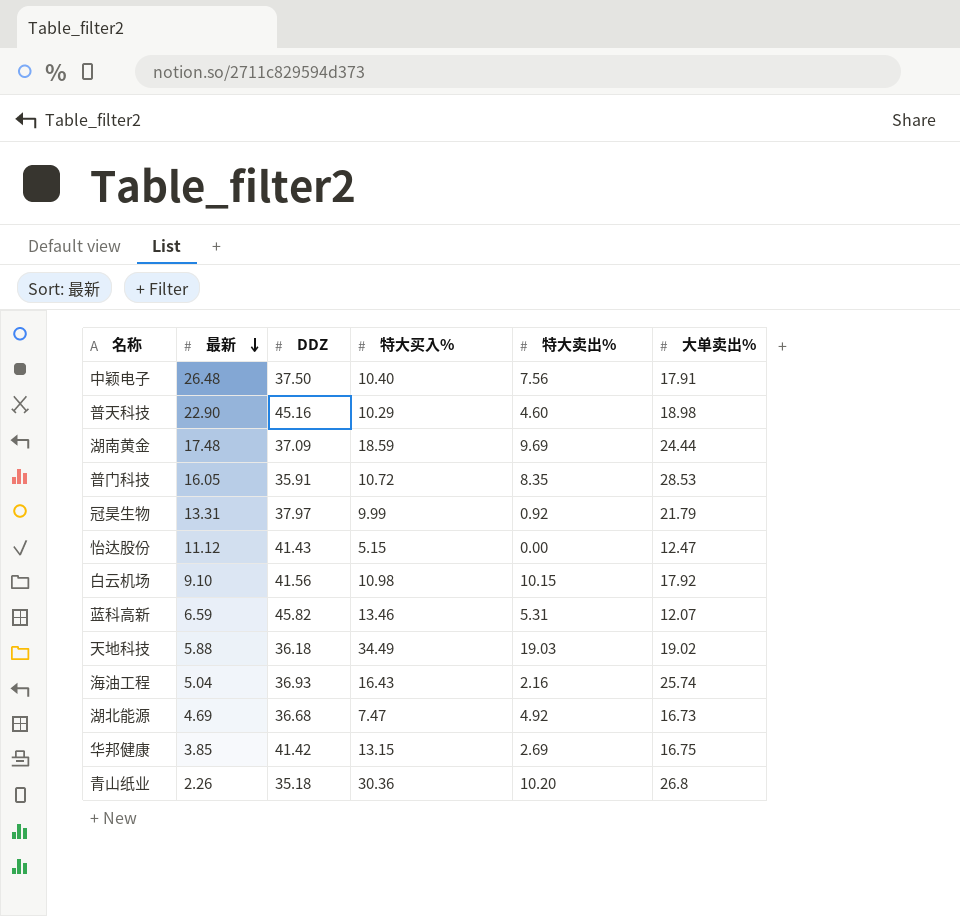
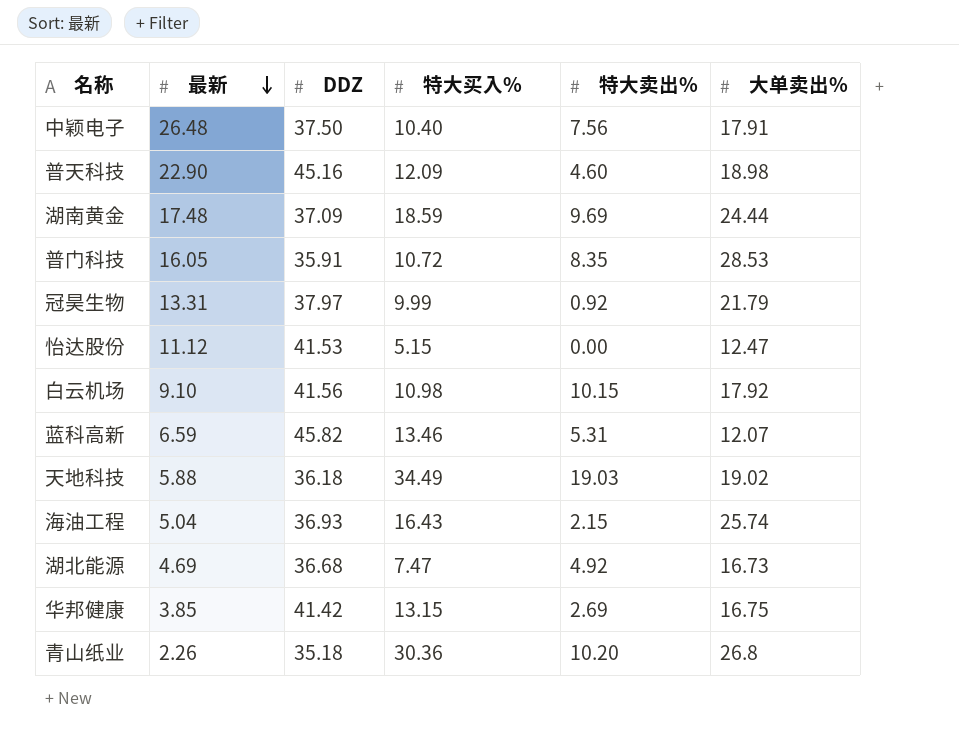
普天科技 | 特大买入%: 10.29 -> 12.09
怡达股份 | DDZ: 41.43 -> 41.53
海油工程 | 特大卖出%: 2.16 -> 2.15

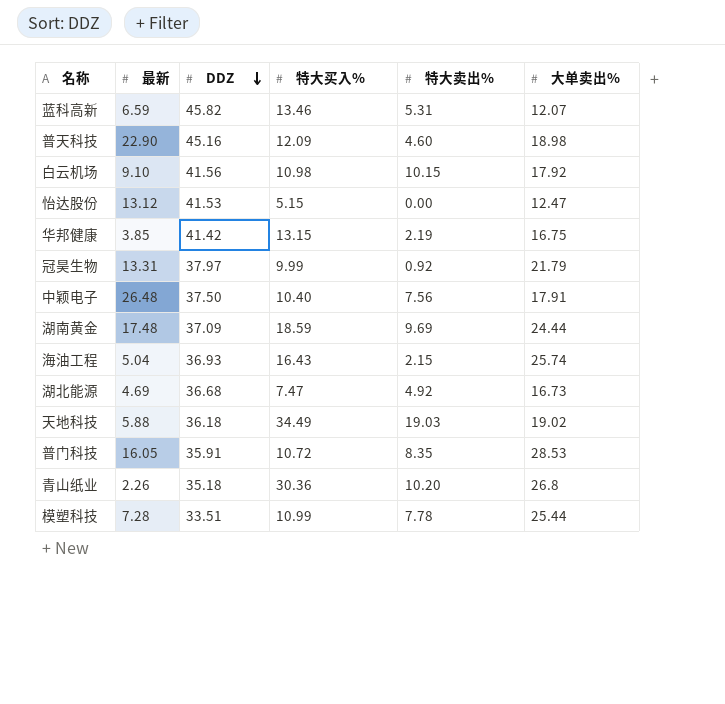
row order: 最新 descending -> DDZ descending
怡达股份 | 最新: 11.12 -> 13.12
华邦健康 | 特大卖出%: 2.69 -> 2.19
row 模塑科技: none -> 7.28 | 33.51 | 10.99 | 7.78 | 25.44

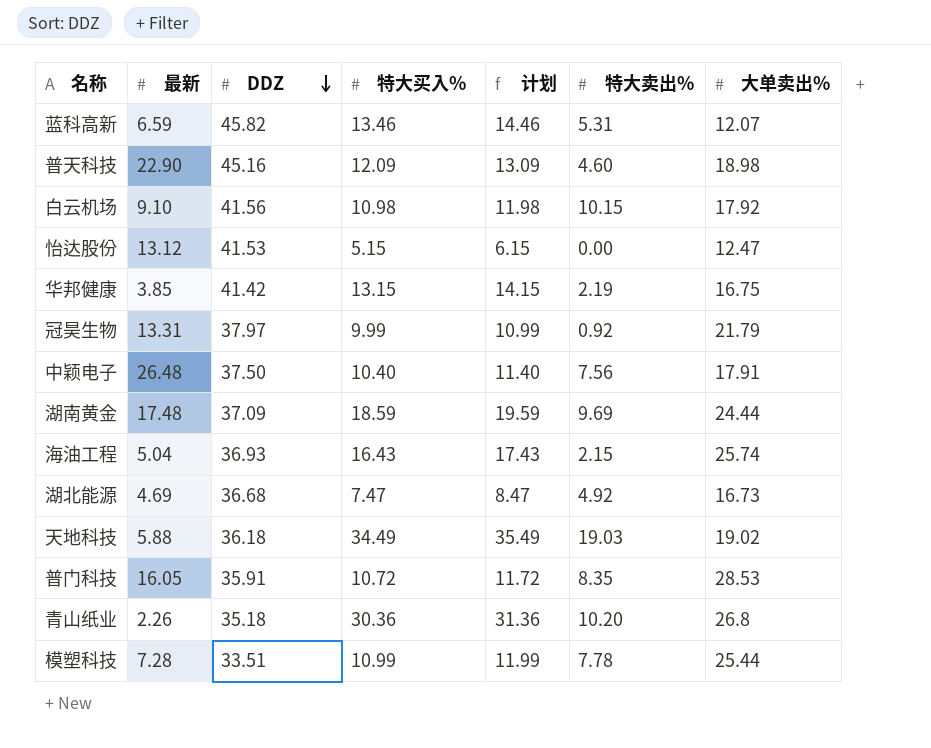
column 计划 | formula: none -> [特大买入%] + 1

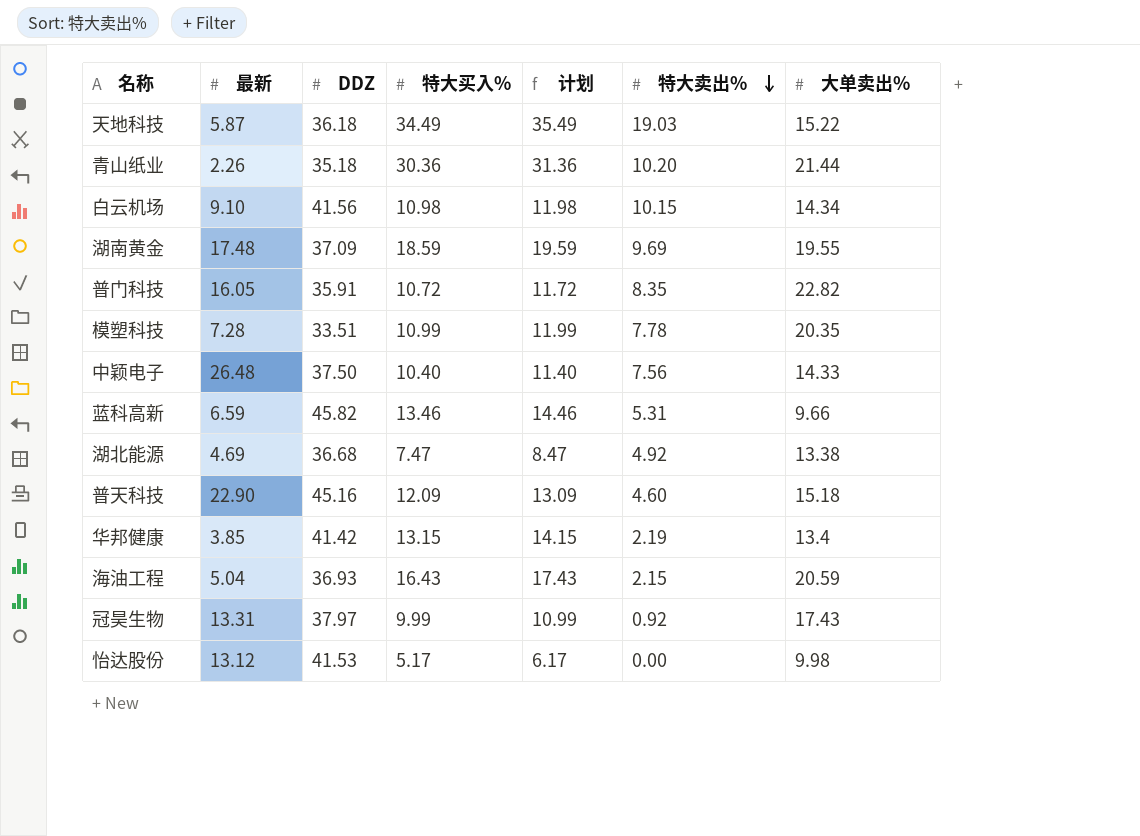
row order: DDZ descending -> 特大卖出% descending
天地科技 | 最新: 5.88 -> 5.87
天地科技 | 大单卖出%: 19.02 -> 15.22
青山纸业 | 大单卖出%: 26.8 -> 21.44
白云机场 | 大单卖出%: 17.92 -> 14.34
湖南黄金 | 大单卖出%: 24.44 -> 19.55
普门科技 | 大单卖出%: 28.53 -> 22.82
模塑科技 | 大单卖出%: 25.44 -> 20.35
中颖电子 | 大单卖出%: 17.91 -> 14.33
蓝科高新 | 大单卖出%: 12.07 -> 9.66
湖北能源 | 大单卖出%: 16.73 -> 13.38
普天科技 | 大单卖出%: 18.98 -> 15.18
华邦健康 | 大单卖出%: 16.75 -> 13.4
海油工程 | 大单卖出%: 25.74 -> 20.59
冠昊生物 | 大单卖出%: 21.79 -> 17.43
怡达股份 | 特大买入%: 5.15 -> 5.17
怡达股份 | 计划: 6.15 -> 6.17
怡达股份 | 大单卖出%: 12.47 -> 9.98

